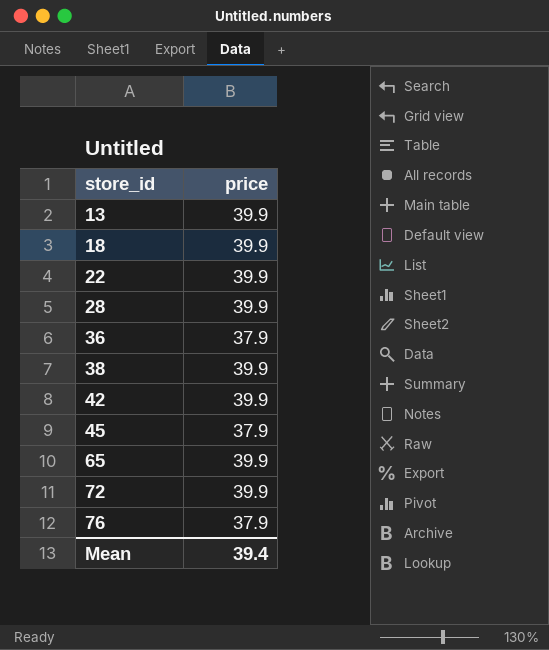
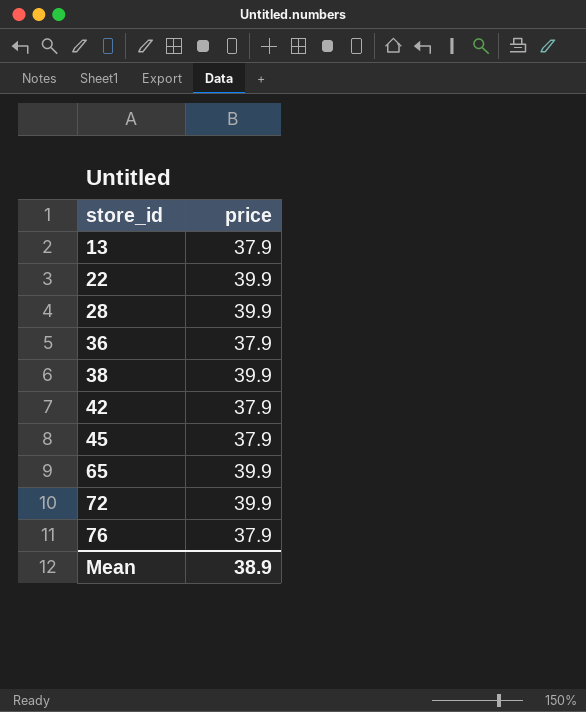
row 18: 39.9 -> none
13 | price: 39.9 -> 37.9
42 | price: 39.9 -> 37.9
Mean | price: 39.4 -> 38.9

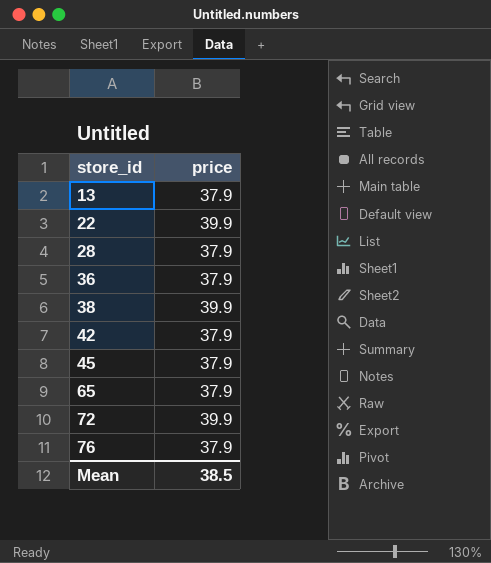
28 | price: 39.9 -> 37.9
65 | price: 39.9 -> 37.9
Mean | price: 38.9 -> 38.5

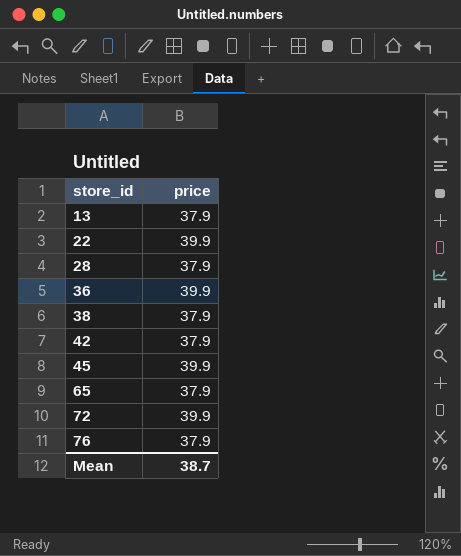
36 | price: 37.9 -> 39.9
38 | price: 39.9 -> 37.9
45 | price: 37.9 -> 39.9
Mean | price: 38.5 -> 38.7

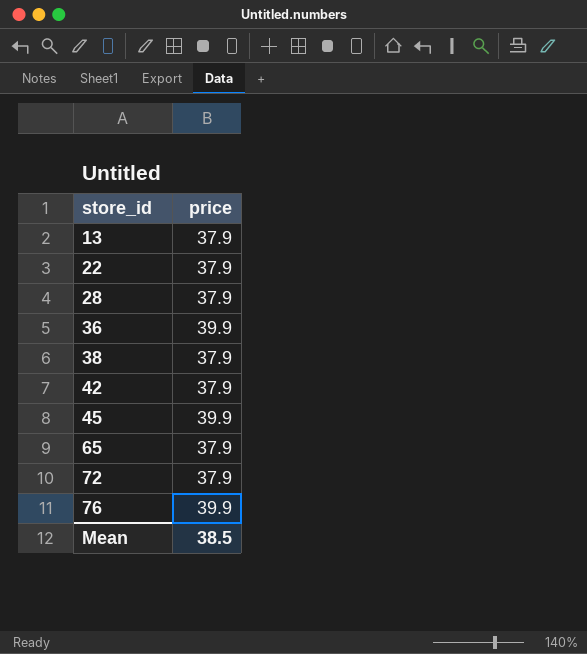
22 | price: 39.9 -> 37.9
72 | price: 39.9 -> 37.9
76 | price: 37.9 -> 39.9
Mean | price: 38.7 -> 38.5

